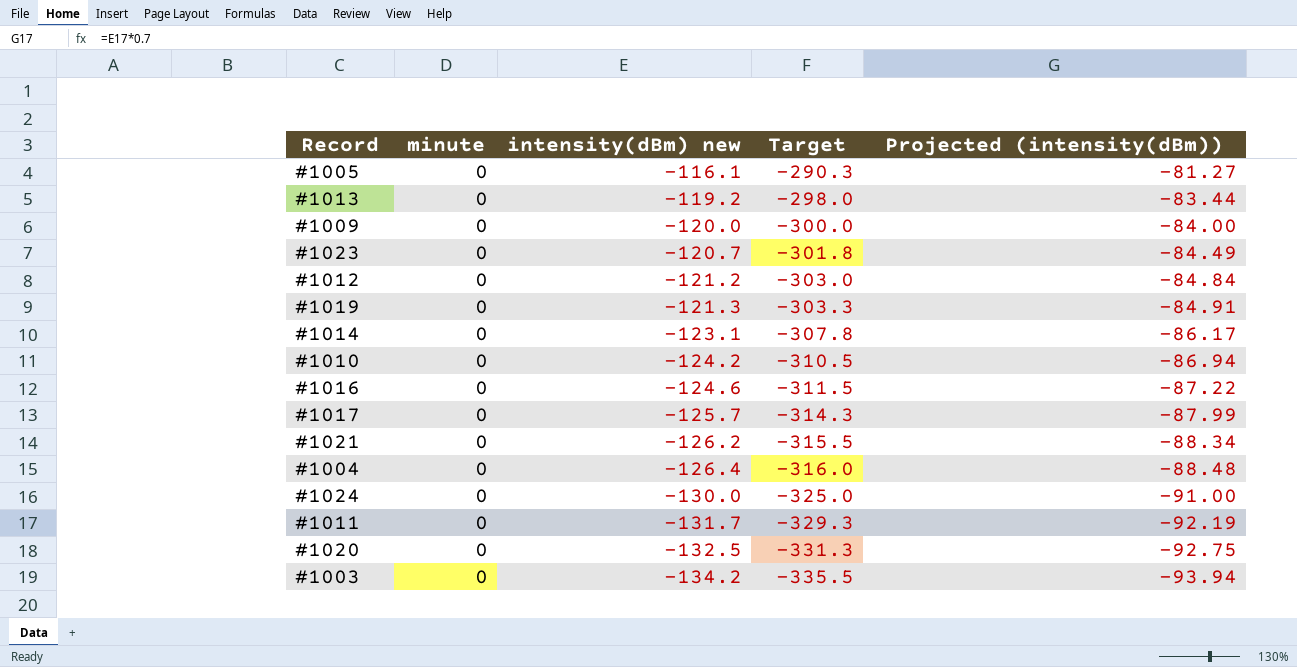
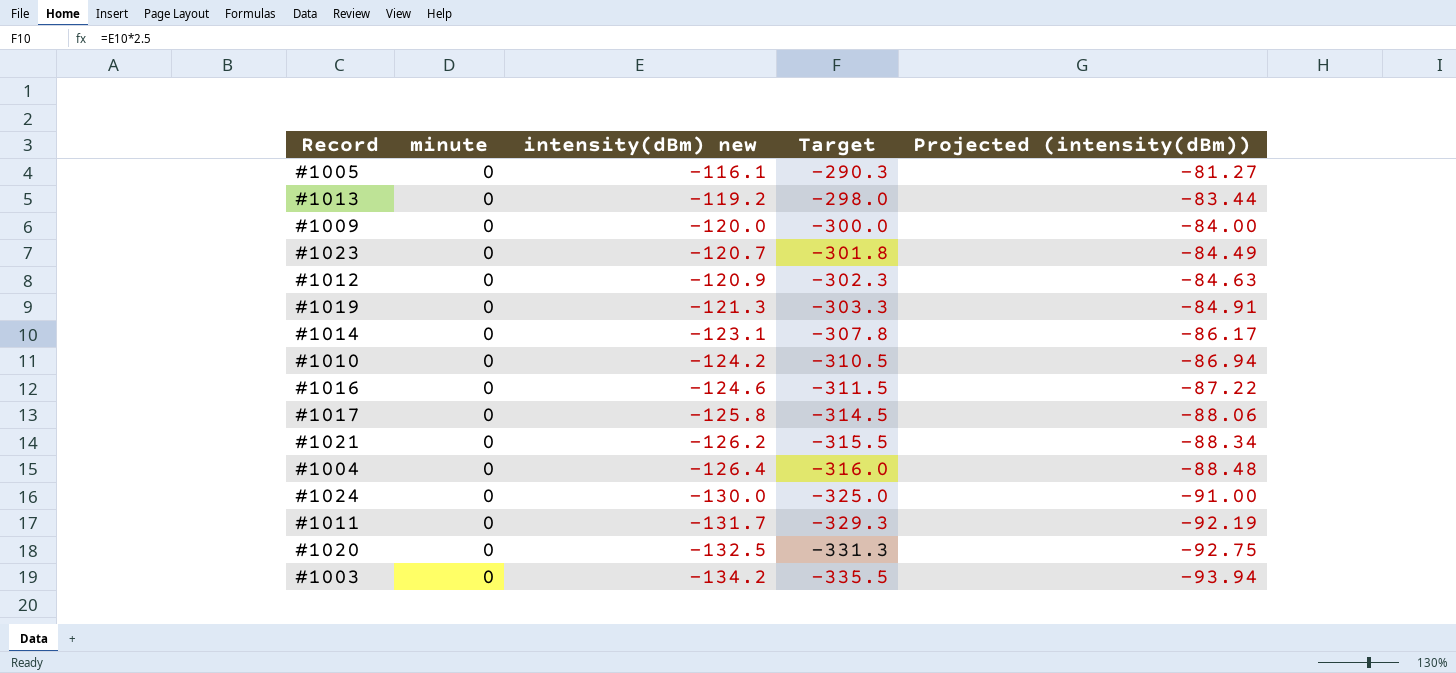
#1012 | intensity(dBm) new: -121.2 -> -120.9
#1012 | Target: -303.0 -> -302.3
#1012 | Projected (intensity(dBm)): -84.84 -> -84.63
#1017 | intensity(dBm) new: -125.7 -> -125.8
#1017 | Target: -314.3 -> -314.5
#1017 | Projected (intensity(dBm)): -87.99 -> -88.06

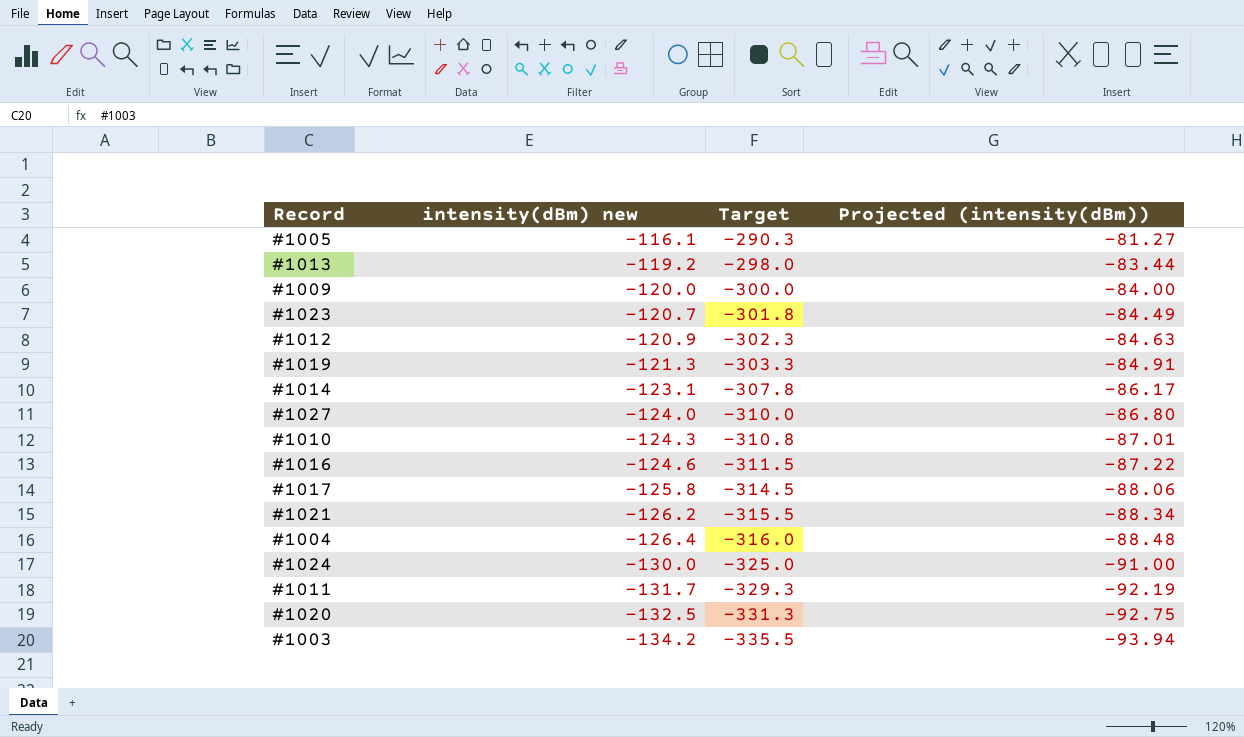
column minute | position: 2 -> none
row #1027: none -> -124.0 | -310.0 | -86.80
#1010 | intensity(dBm) new: -124.2 -> -124.3
#1010 | Target: -310.5 -> -310.8
#1010 | Projected (intensity(dBm)): -86.94 -> -87.01

